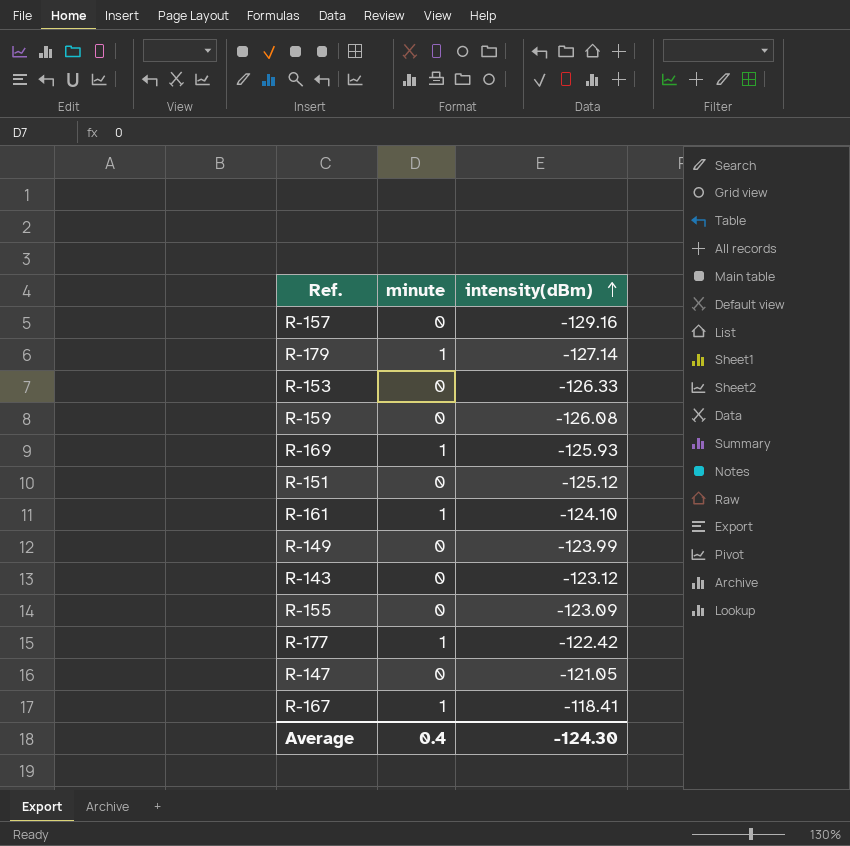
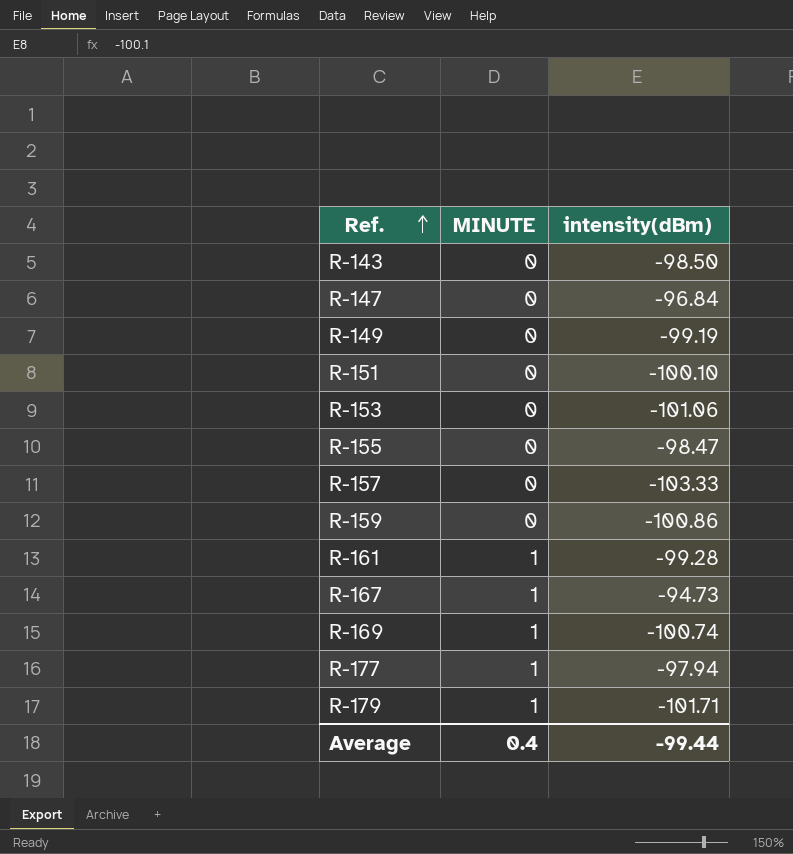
row order: intensity(dBm) ascending -> Ref. ascending
column name: minute -> MINUTE
R-143 | intensity(dBm): -123.12 -> -98.50
R-147 | intensity(dBm): -121.05 -> -96.84
R-149 | intensity(dBm): -123.99 -> -99.19
R-151 | intensity(dBm): -125.12 -> -100.10
R-153 | intensity(dBm): -126.33 -> -101.06
R-155 | intensity(dBm): -123.09 -> -98.47
R-157 | intensity(dBm): -129.16 -> -103.33
R-159 | intensity(dBm): -126.08 -> -100.86
R-161 | intensity(dBm): -124.10 -> -99.28
R-167 | intensity(dBm): -118.41 -> -94.73
R-169 | intensity(dBm): -125.93 -> -100.74
R-177 | intensity(dBm): -122.42 -> -97.94
R-179 | intensity(dBm): -127.14 -> -101.71
Average | intensity(dBm): -124.30 -> -99.44

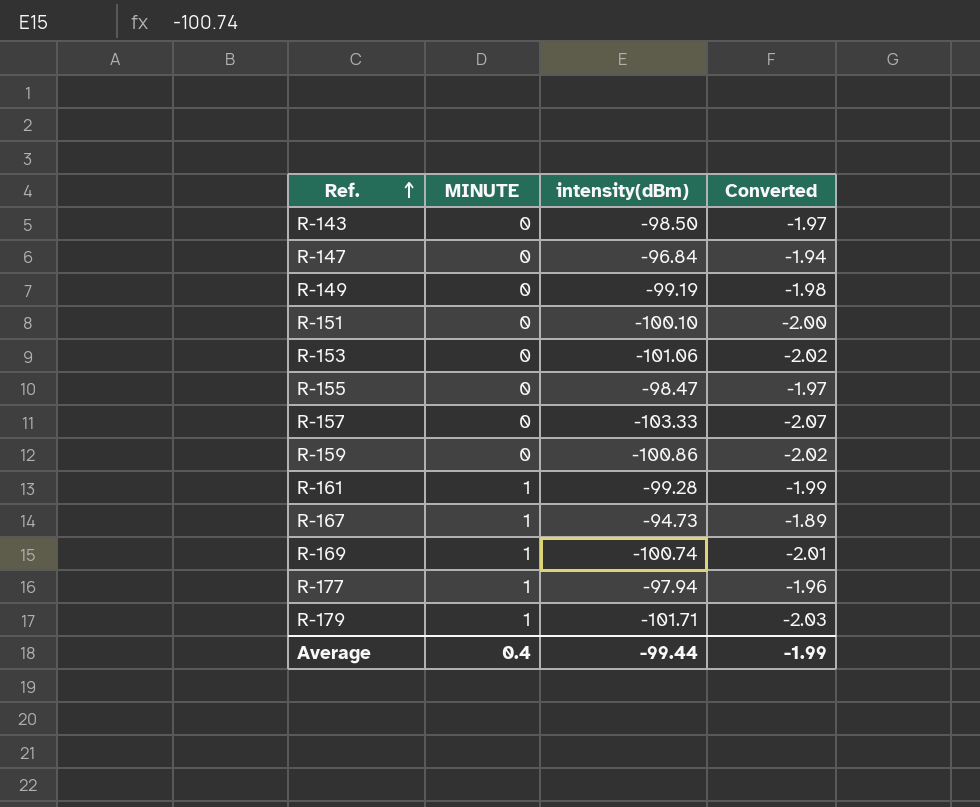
column Converted | formula: none -> [intensity(dBm)] * 0.02

